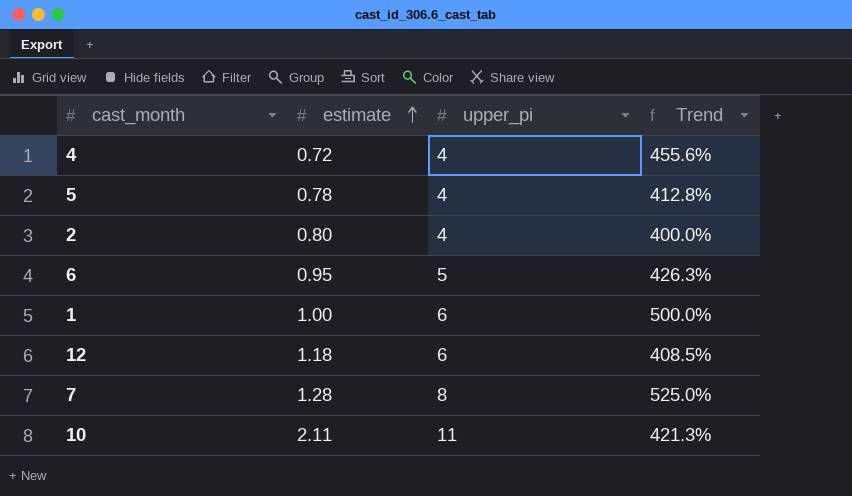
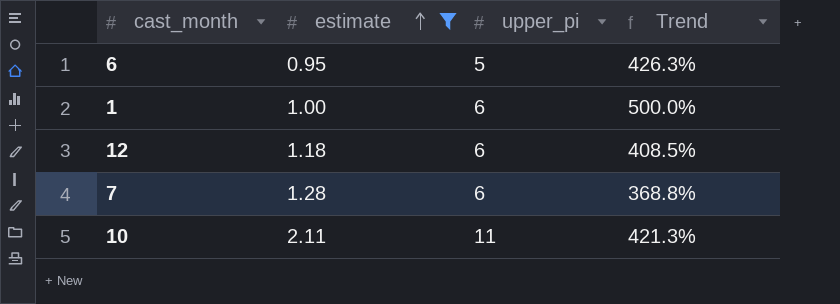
filter: none -> estimate >= 0.95
7 | upper_pi: 8 -> 6
7 | Trend: 525.0% -> 368.8%

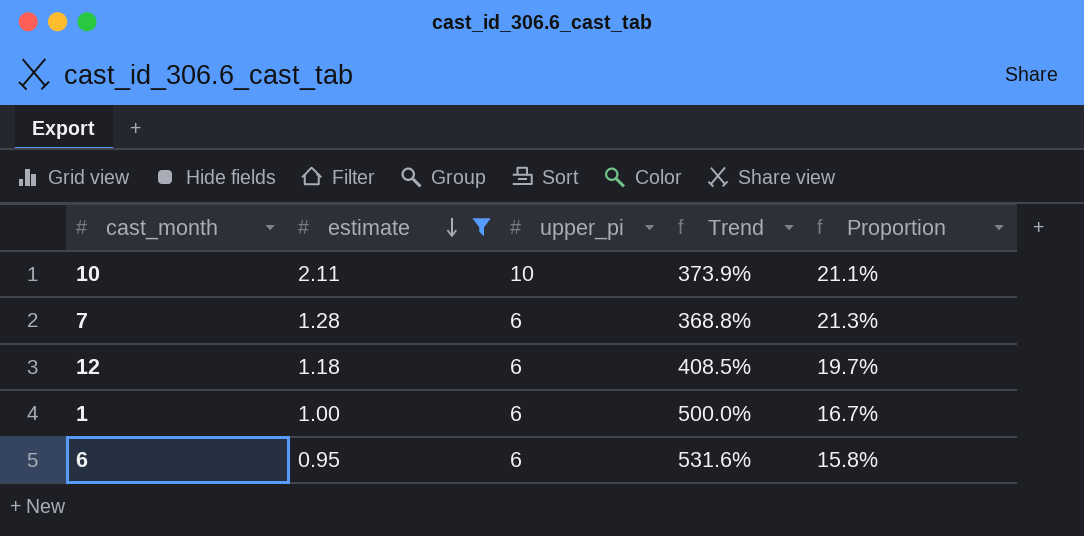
row order: estimate ascending -> estimate descending
column Proportion | formula: none -> [estimate] / [upper_pi]
10 | upper_pi: 11 -> 10
10 | Trend: 421.3% -> 373.9%
6 | upper_pi: 5 -> 6
6 | Trend: 426.3% -> 531.6%

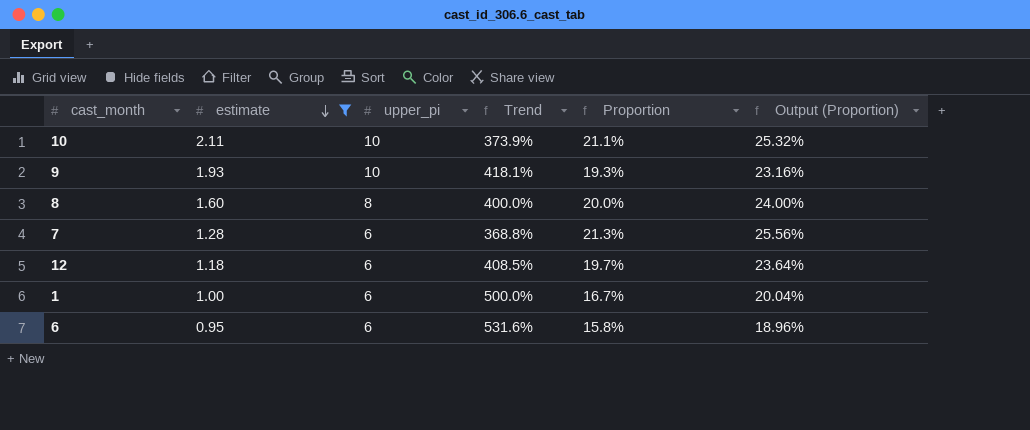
column Output (Proportion) | formula: none -> [Proportion] * 1.2
row 9: none -> 1.93 | 10 | 418.1% | 19.3% | 23.16%
row 8: none -> 1.60 | 8 | 400.0% | 20.0% | 24.00%

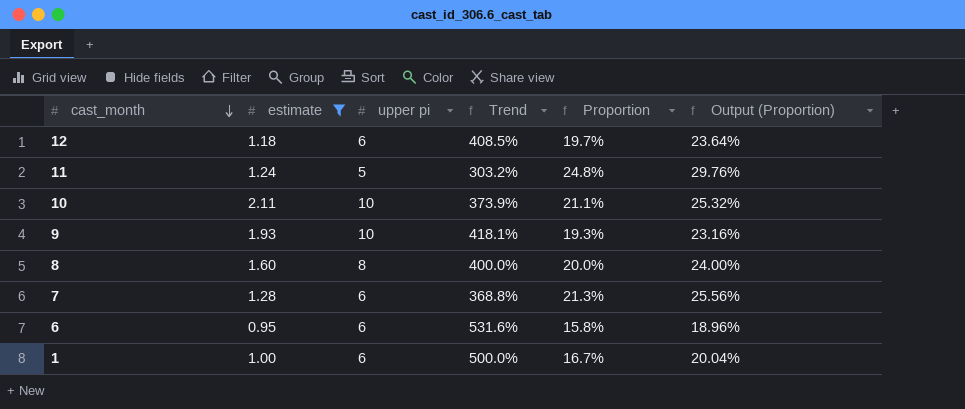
row order: estimate descending -> cast_month descending
column name: upper_pi -> upper pi
row 11: none -> 1.24 | 5 | 303.2% | 24.8% | 29.76%

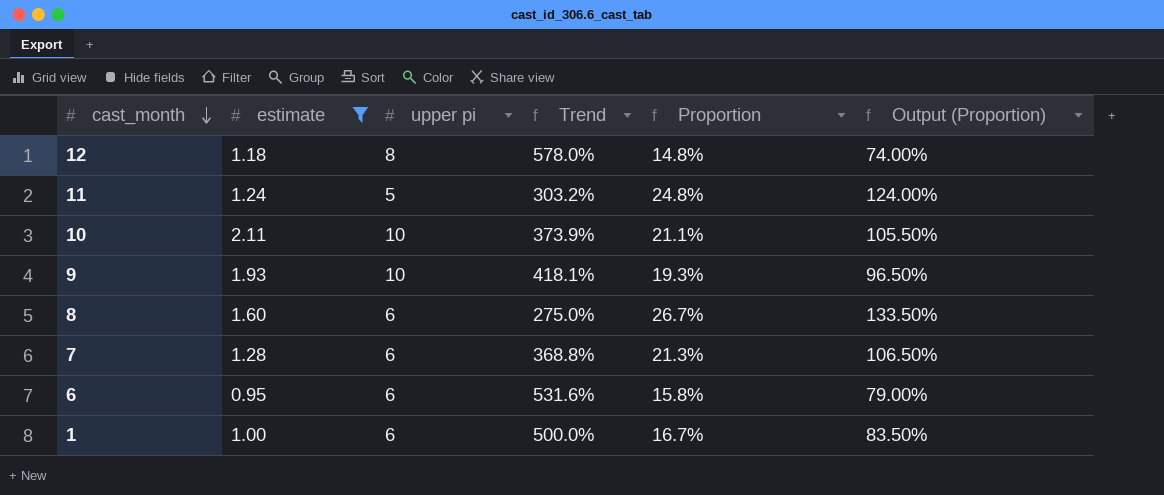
column Output (Proportion) | formula: [Proportion] * 1.2 -> [Proportion] * 5
12 | upper pi: 6 -> 8
12 | Trend: 408.5% -> 578.0%
12 | Proportion: 19.7% -> 14.8%
8 | upper pi: 8 -> 6
8 | Trend: 400.0% -> 275.0%
8 | Proportion: 20.0% -> 26.7%

